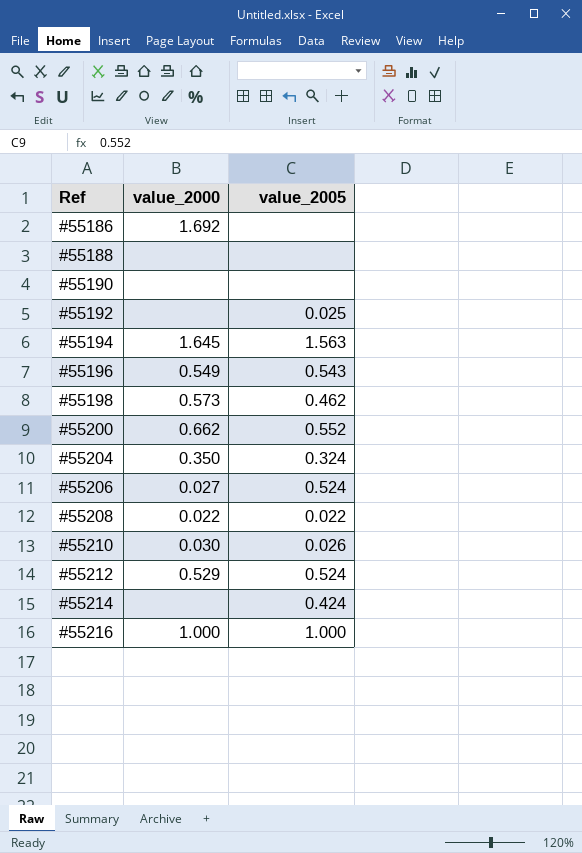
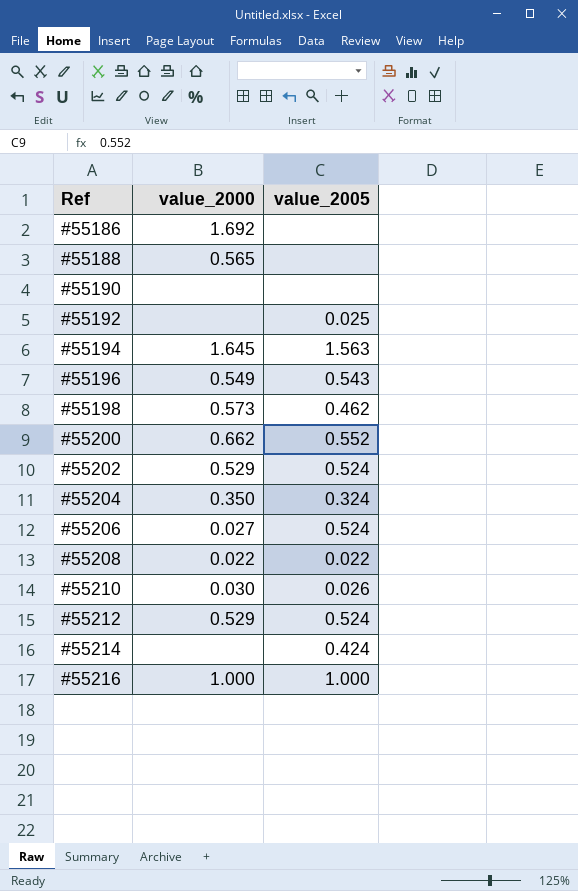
#55188 | value_2000: none -> 0.565
row #55202: none -> 0.529 | 0.524

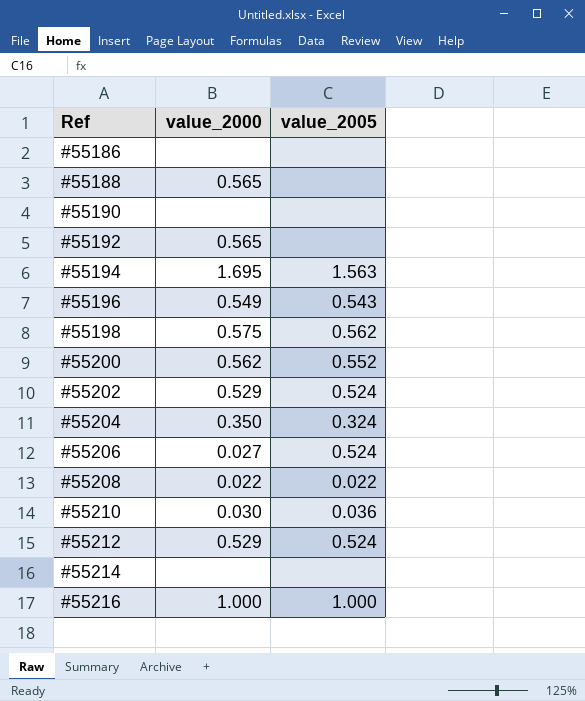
#55186 | value_2000: 1.692 -> none
#55192 | value_2000: none -> 0.565
#55192 | value_2005: 0.025 -> none
#55194 | value_2000: 1.645 -> 1.695
#55198 | value_2000: 0.573 -> 0.575
#55198 | value_2005: 0.462 -> 0.562
#55200 | value_2000: 0.662 -> 0.562
#55210 | value_2005: 0.026 -> 0.036
#55214 | value_2005: 0.424 -> none

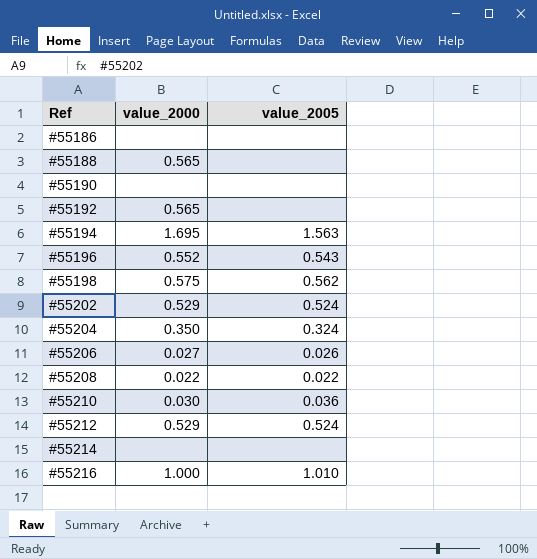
row #55200: 0.562 | 0.552 -> none
#55196 | value_2000: 0.549 -> 0.552
#55206 | value_2005: 0.524 -> 0.026
#55216 | value_2005: 1.000 -> 1.010

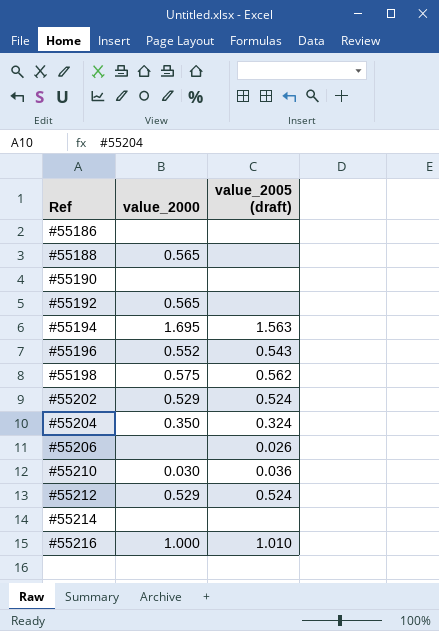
column name: value_2005 -> value_2005 (draft)
row #55208: 0.022 | 0.022 -> none
#55206 | value_2000: 0.027 -> none

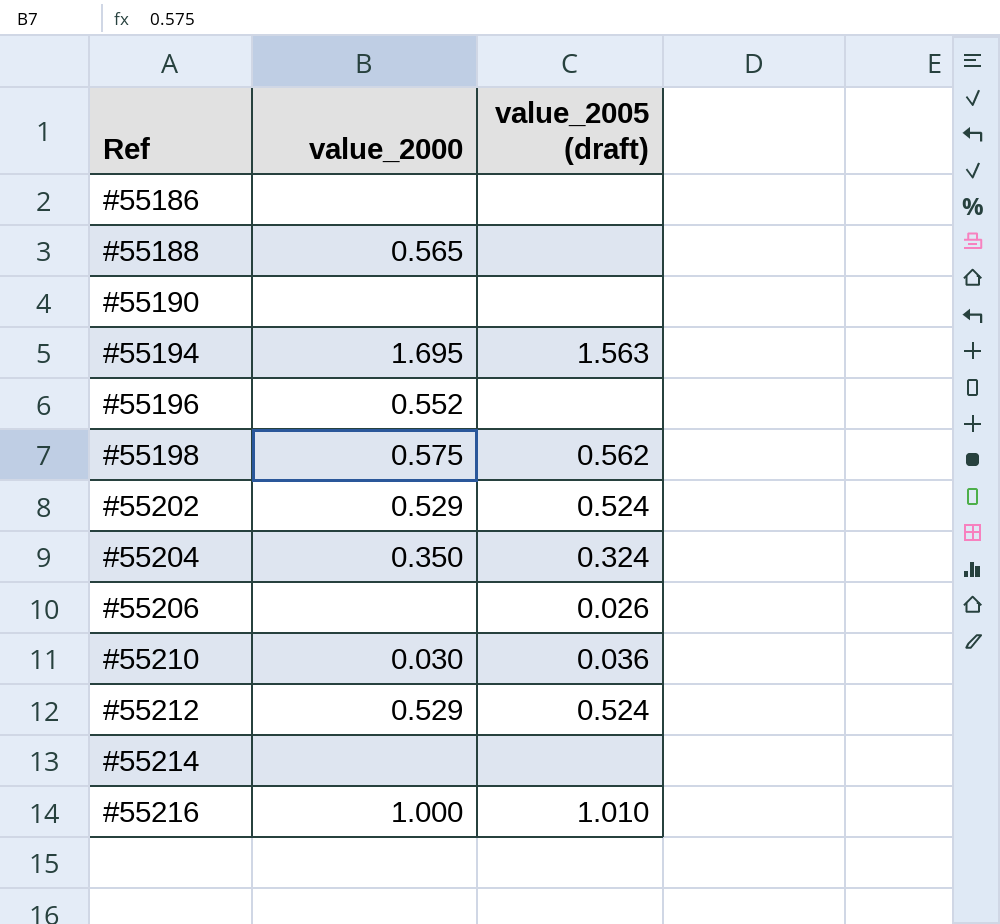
row #55192: 0.565 | none -> none
#55196 | value_2005 (draft): 0.543 -> none

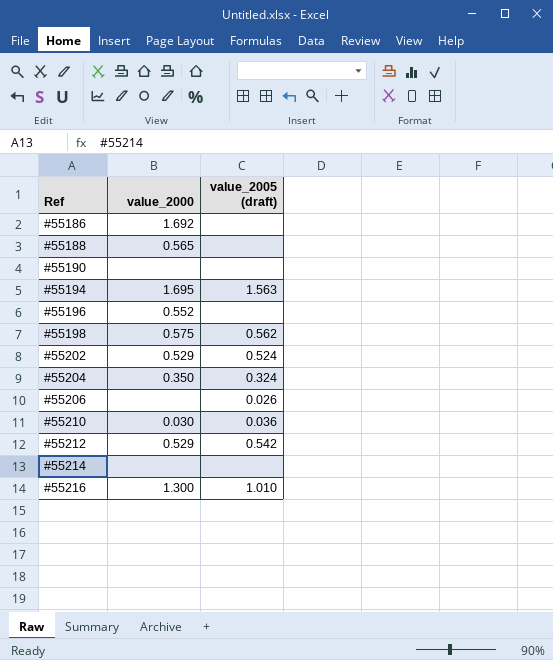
#55186 | value_2000: none -> 1.692
#55212 | value_2005 (draft): 0.524 -> 0.542
#55216 | value_2000: 1.000 -> 1.300

